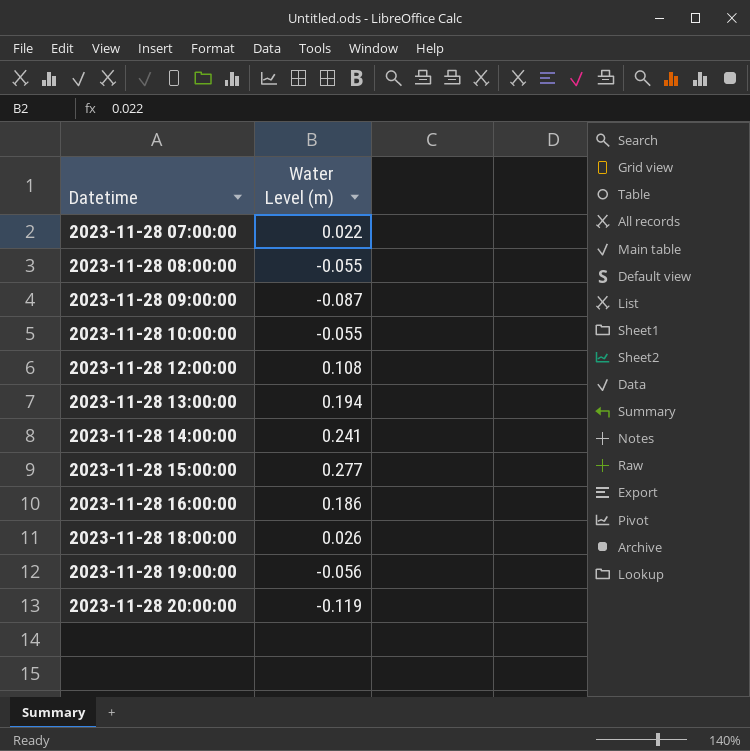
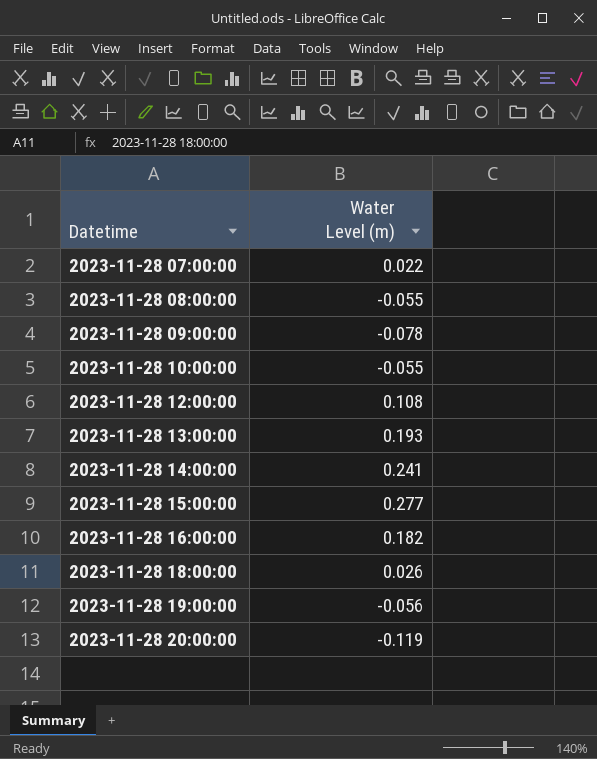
2023-11-28 09:00:00 | Water Level (m): -0.087 -> -0.078
2023-11-28 13:00:00 | Water Level (m): 0.194 -> 0.193
2023-11-28 16:00:00 | Water Level (m): 0.186 -> 0.182

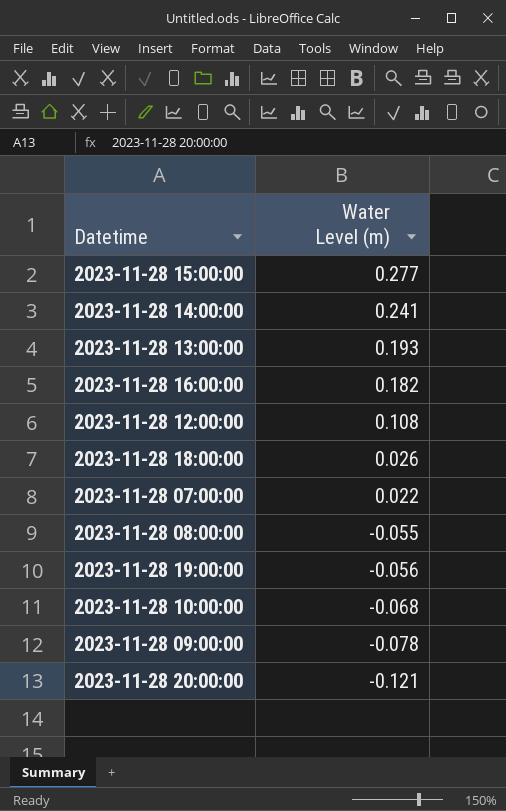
row order: Datetime ascending -> Water Level (m) descending
2023-11-28 10:00:00 | Water Level (m): -0.055 -> -0.068
2023-11-28 20:00:00 | Water Level (m): -0.119 -> -0.121

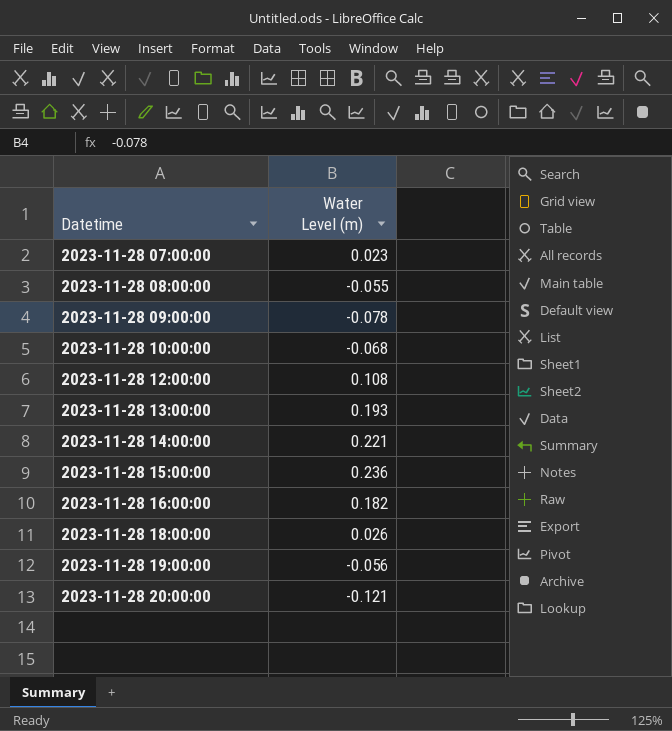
row order: Water Level (m) descending -> Datetime ascending
2023-11-28 07:00:00 | Water Level (m): 0.022 -> 0.023
2023-11-28 14:00:00 | Water Level (m): 0.241 -> 0.221
2023-11-28 15:00:00 | Water Level (m): 0.277 -> 0.236

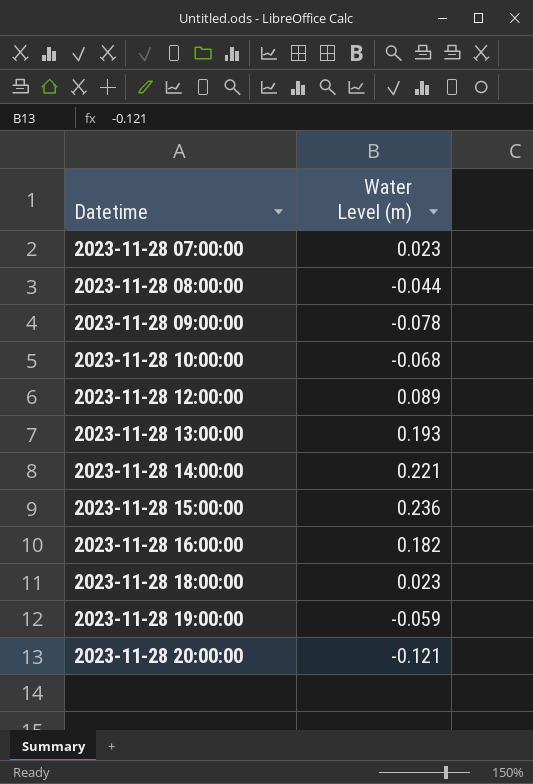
2023-11-28 08:00:00 | Water Level (m): -0.055 -> -0.044
2023-11-28 12:00:00 | Water Level (m): 0.108 -> 0.089
2023-11-28 18:00:00 | Water Level (m): 0.026 -> 0.023
2023-11-28 19:00:00 | Water Level (m): -0.056 -> -0.059

